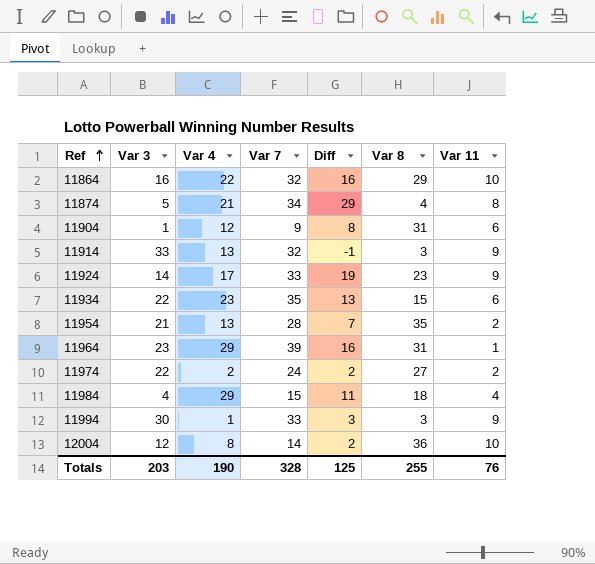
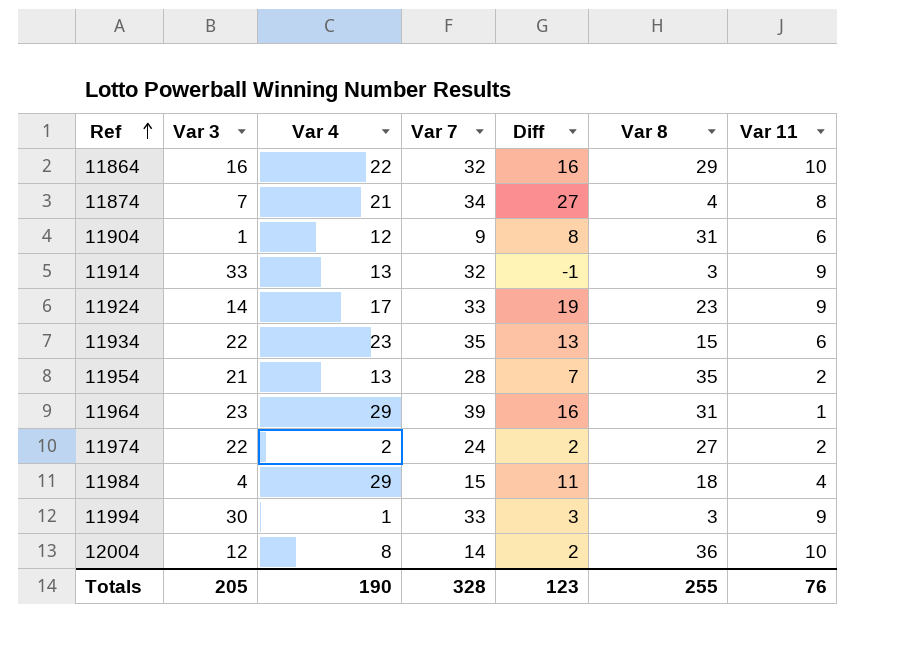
11874 | Var 3: 5 -> 7
11874 | Diff: 29 -> 27
Totals | Var 3: 203 -> 205
Totals | Diff: 125 -> 123

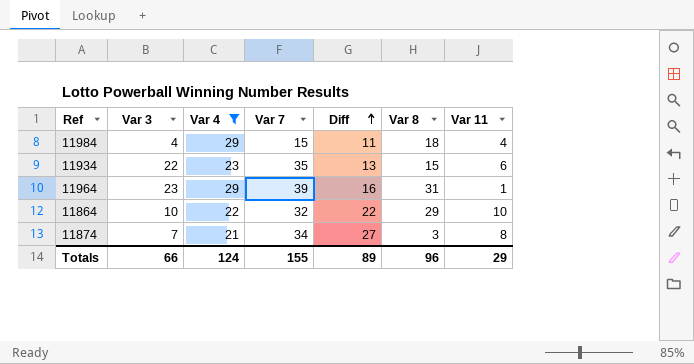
filter: none -> Var 4 >= 21
row order: Ref ascending -> Diff ascending
11864 | Var 3: 16 -> 10
11864 | Diff: 16 -> 22
11874 | Var 8: 4 -> 3
Totals | Var 3: 205 -> 66
Totals | Var 4: 190 -> 124
Totals | Var 7: 328 -> 155
Totals | Diff: 123 -> 89
Totals | Var 8: 255 -> 96
Totals | Var 11: 76 -> 29

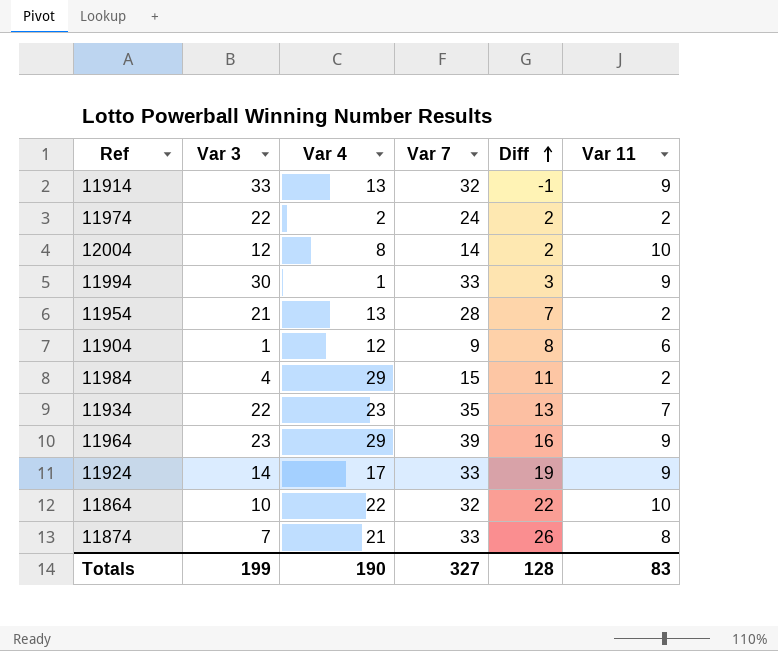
filter: Var 4 >= 21 -> none
column Var 8 | position: 6 -> none
11984 | Var 11: 4 -> 2
11934 | Var 11: 6 -> 7
11964 | Var 11: 1 -> 9
11874 | Var 7: 34 -> 33
11874 | Diff: 27 -> 26
Totals | Var 3: 66 -> 199
Totals | Var 4: 124 -> 190
Totals | Var 7: 155 -> 327
Totals | Diff: 89 -> 128
Totals | Var 11: 29 -> 83

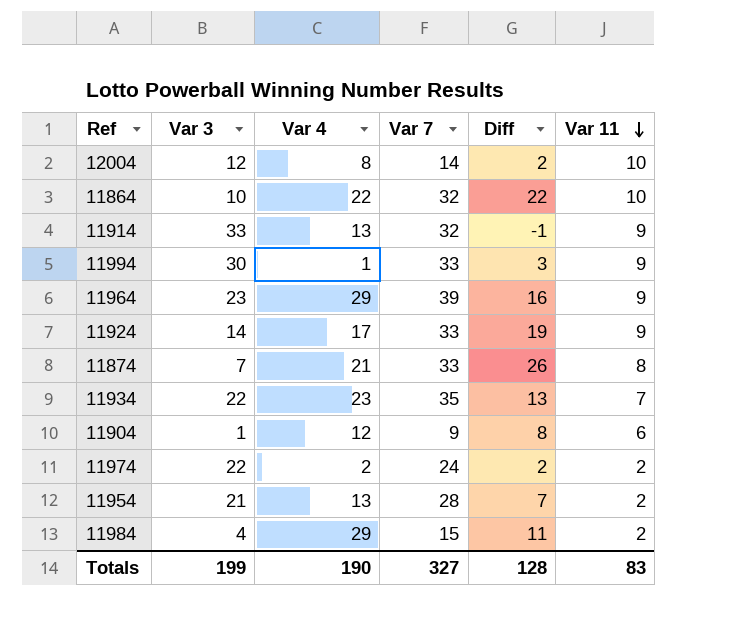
row order: Diff ascending -> Var 11 descending

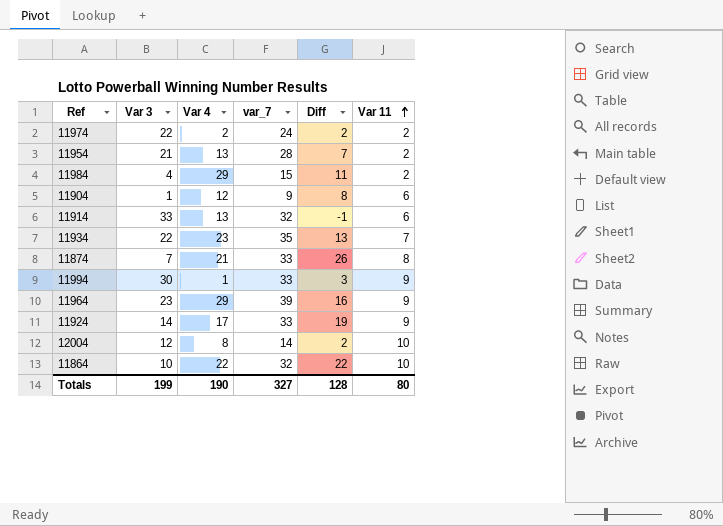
row order: Var 11 descending -> Var 11 ascending
column name: Var 7 -> var_7
11914 | Var 11: 9 -> 6
Totals | Var 11: 83 -> 80

